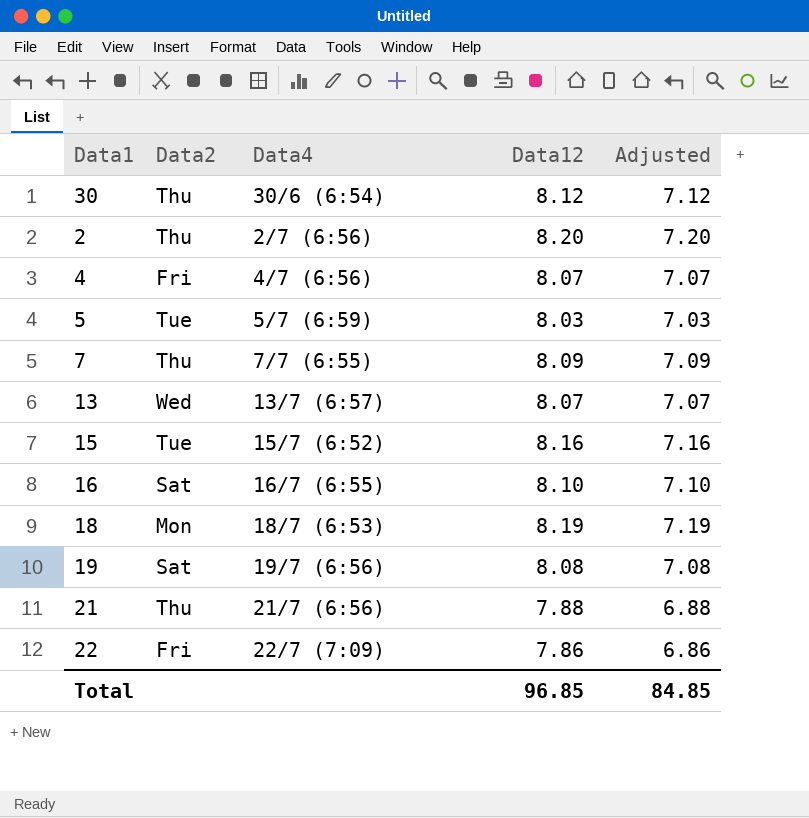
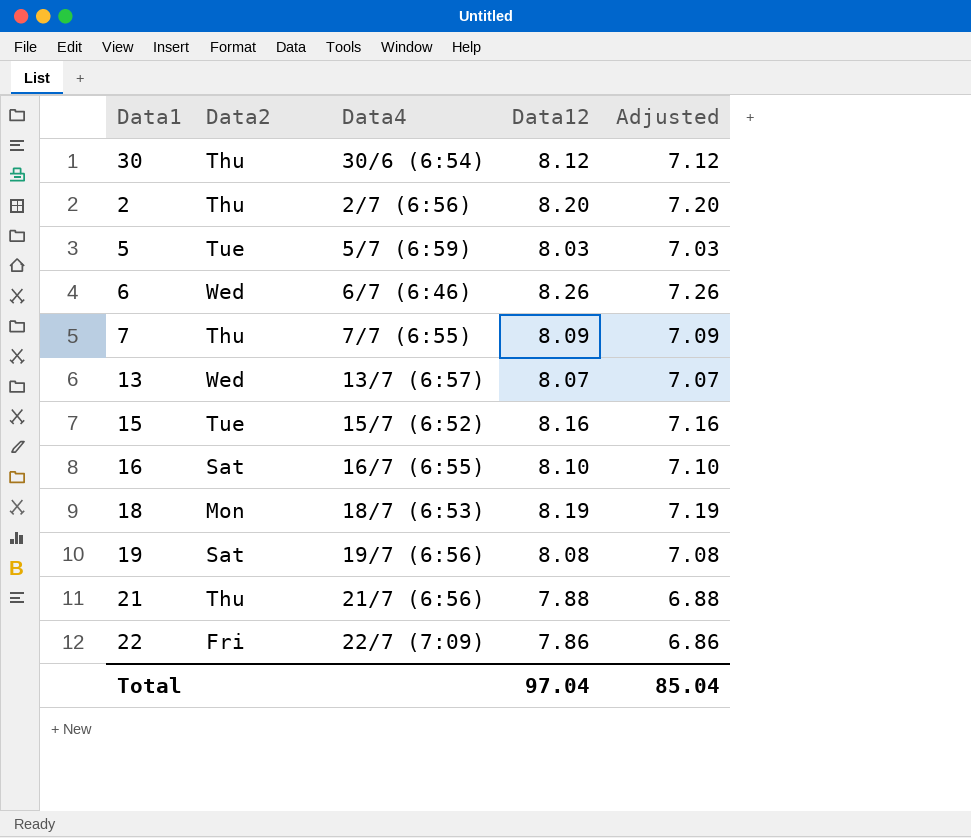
row 4: Fri | 4/7 (6:56) | 8.07 | 7.07 -> none
row 6: none -> Wed | 6/7 (6:46) | 8.26 | 7.26
Total | Data12: 96.85 -> 97.04
Total | Adjusted: 84.85 -> 85.04

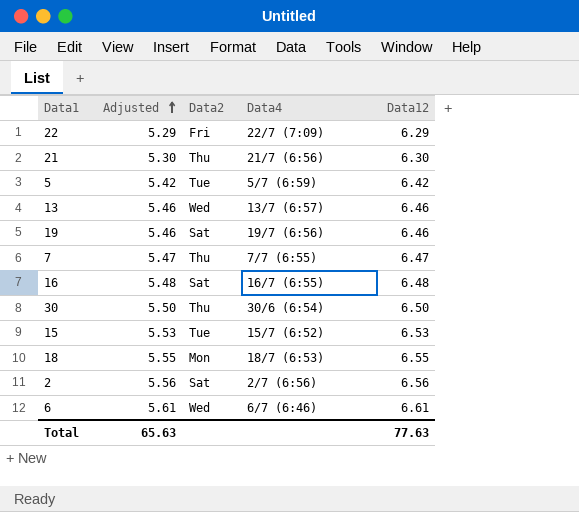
row order: none -> Adjusted ascending
column Adjusted | position: 5 -> 2
22 | Adjusted: 6.86 -> 5.29
22 | Data12: 7.86 -> 6.29
21 | Adjusted: 6.88 -> 5.30
21 | Data12: 7.88 -> 6.30
5 | Adjusted: 7.03 -> 5.42
5 | Data12: 8.03 -> 6.42
13 | Adjusted: 7.07 -> 5.46
13 | Data12: 8.07 -> 6.46
19 | Adjusted: 7.08 -> 5.46
19 | Data12: 8.08 -> 6.46
7 | Adjusted: 7.09 -> 5.47
7 | Data12: 8.09 -> 6.47
16 | Adjusted: 7.10 -> 5.48
16 | Data12: 8.10 -> 6.48
30 | Adjusted: 7.12 -> 5.50
30 | Data12: 8.12 -> 6.50
15 | Adjusted: 7.16 -> 5.53
15 | Data12: 8.16 -> 6.53
18 | Adjusted: 7.19 -> 5.55
18 | Data12: 8.19 -> 6.55
2 | Adjusted: 7.20 -> 5.56
2 | Data2: Thu -> Sat
2 | Data12: 8.20 -> 6.56
6 | Adjusted: 7.26 -> 5.61
6 | Data12: 8.26 -> 6.61
Total | Adjusted: 85.04 -> 65.63
Total | Data12: 97.04 -> 77.63

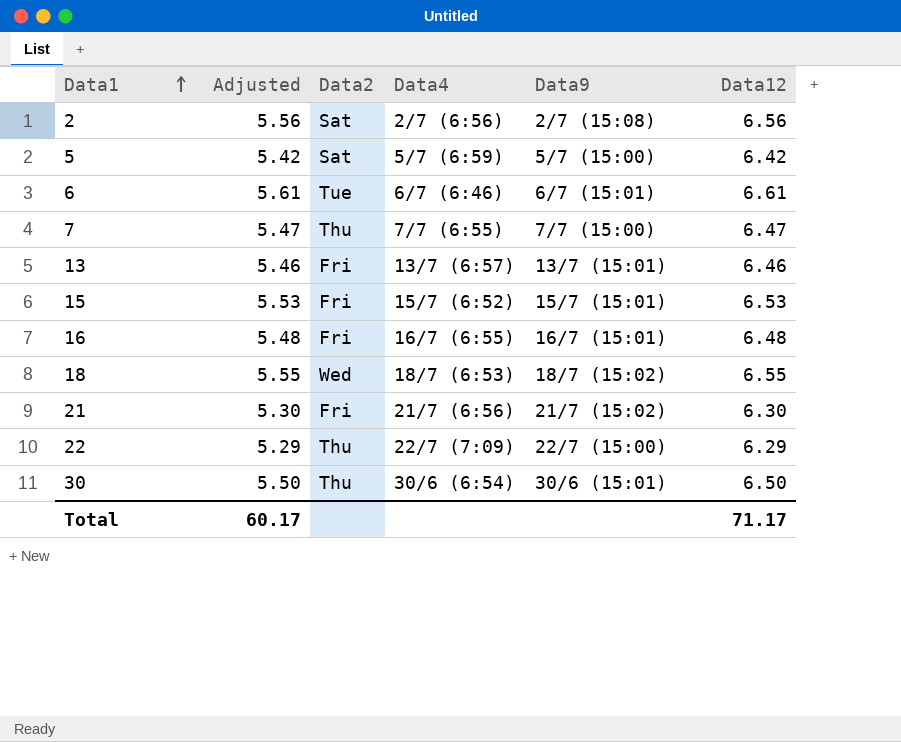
row order: Adjusted ascending -> Data1 ascending
column Data9 | position: none -> 5
row 19: 5.46 | Sat | 19/7 (6:56) | 6.46 -> none
5 | Data2: Tue -> Sat
6 | Data2: Wed -> Tue
13 | Data2: Wed -> Fri
15 | Data2: Tue -> Fri
16 | Data2: Sat -> Fri
18 | Data2: Mon -> Wed
21 | Data2: Thu -> Fri
22 | Data2: Fri -> Thu
Total | Adjusted: 65.63 -> 60.17
Total | Data12: 77.63 -> 71.17

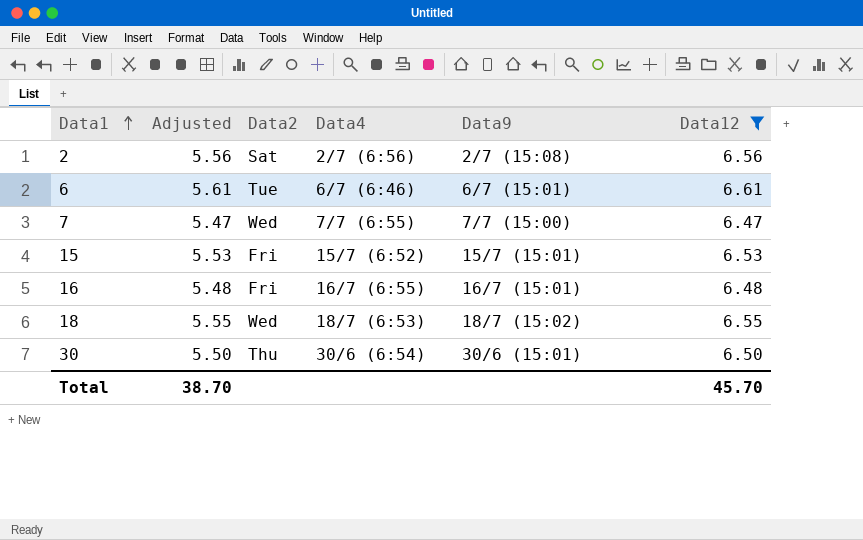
filter: none -> Data12 >= 6.47
7 | Data2: Thu -> Wed
Total | Adjusted: 60.17 -> 38.70
Total | Data12: 71.17 -> 45.70

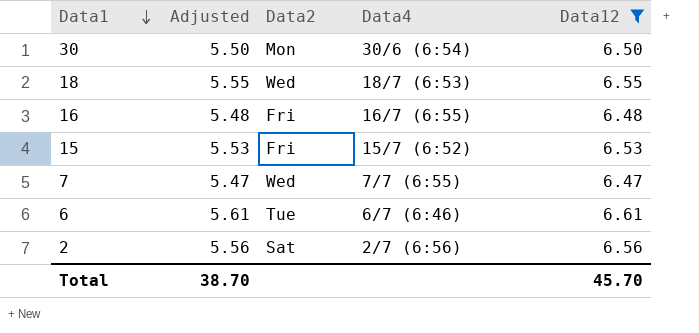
row order: Data1 ascending -> Data1 descending
column Data9 | position: 5 -> none
30 | Data2: Thu -> Mon

